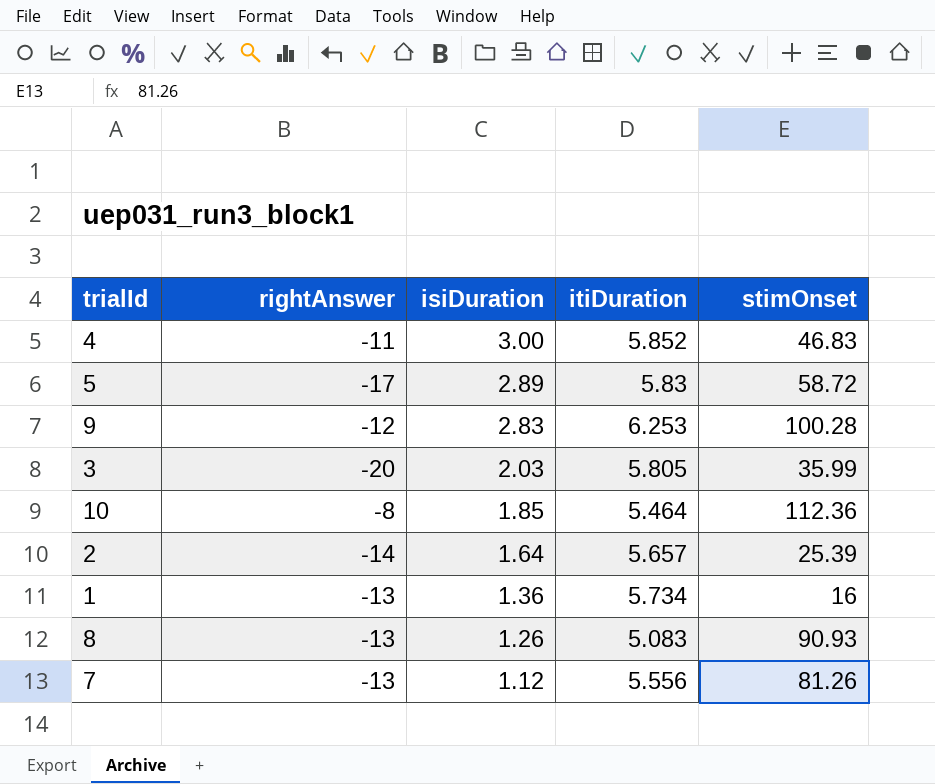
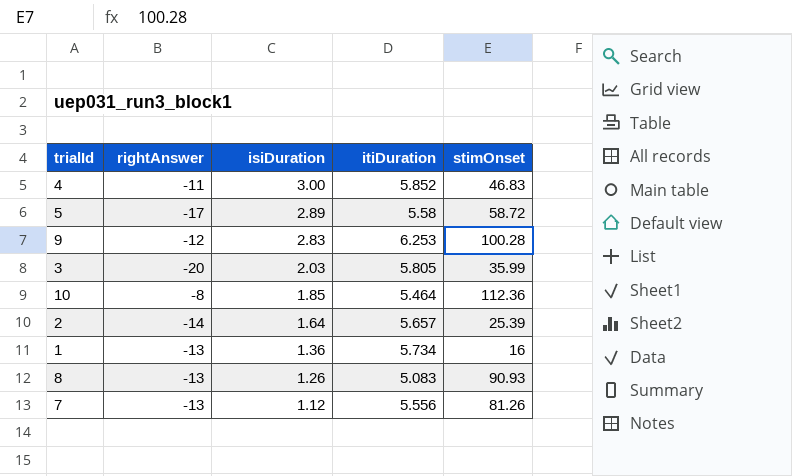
5 | itiDuration: 5.83 -> 5.58

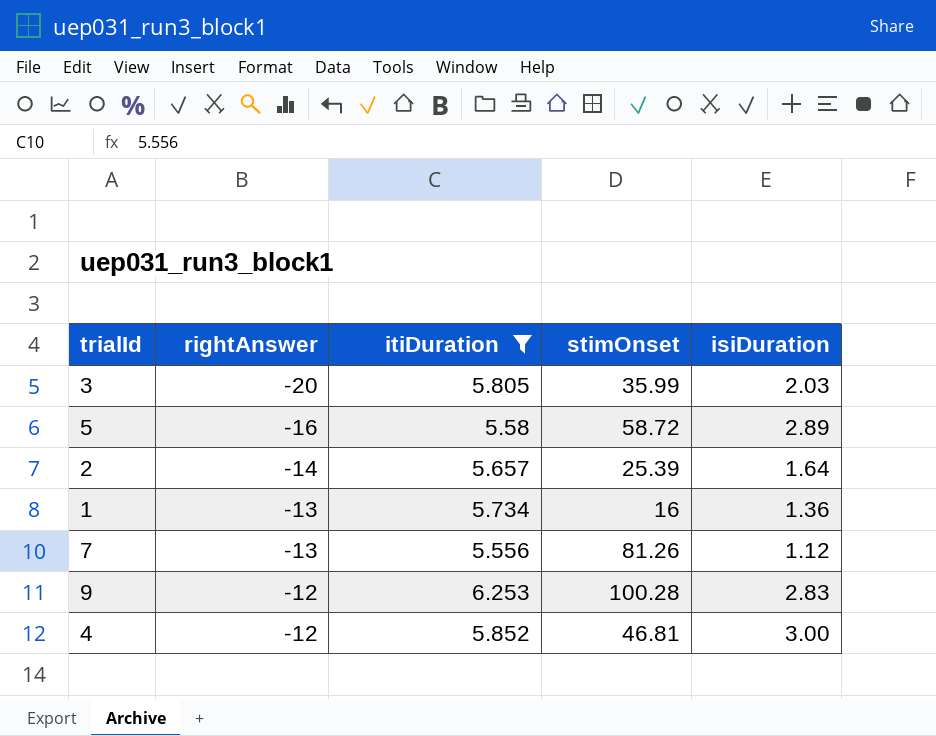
filter: none -> itiDuration >= 5.556
row order: isiDuration descending -> rightAnswer ascending
column isiDuration | position: 3 -> 5
5 | rightAnswer: -17 -> -16
4 | rightAnswer: -11 -> -12
4 | stimOnset: 46.83 -> 46.81

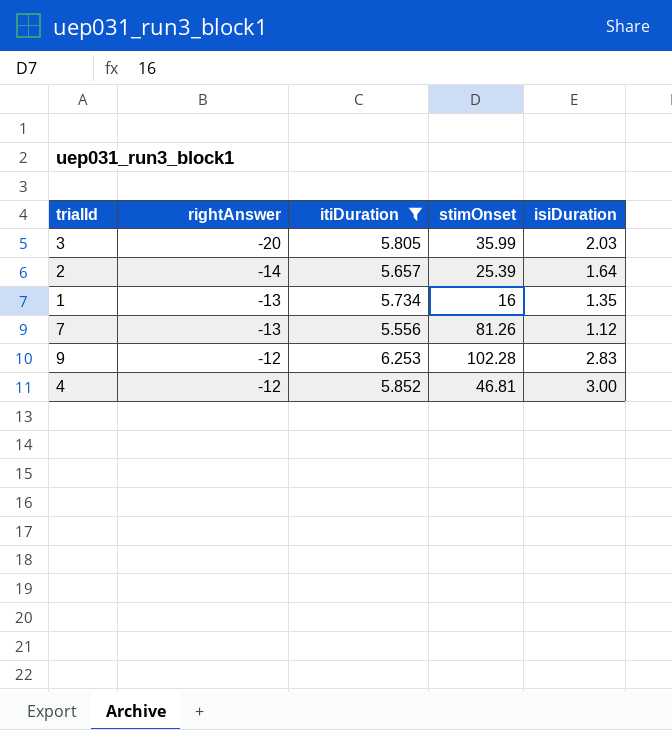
row 5: -16 | 5.58 | 58.72 | 2.89 -> none
1 | isiDuration: 1.36 -> 1.35
9 | stimOnset: 100.28 -> 102.28

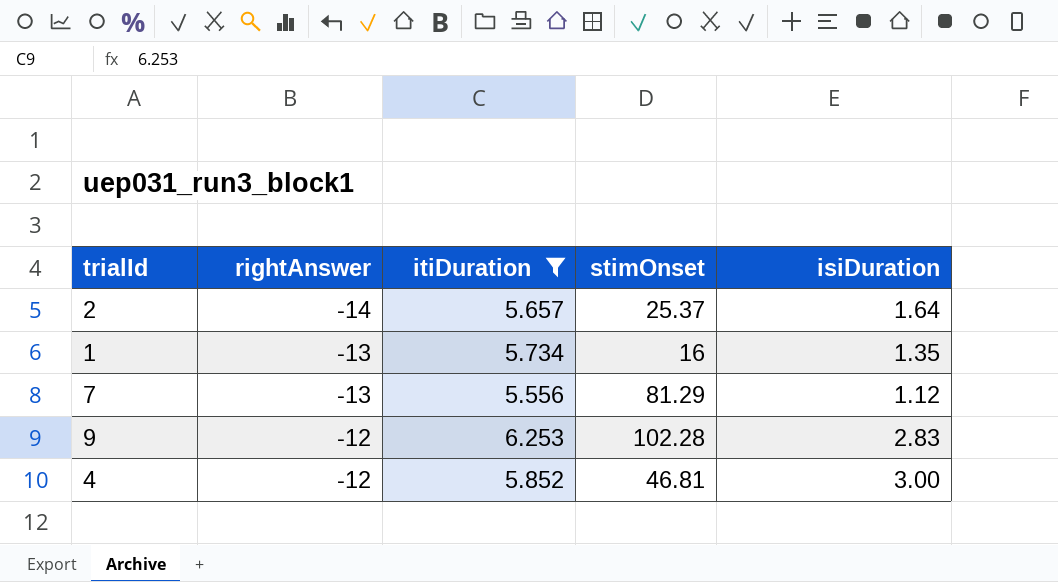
row 3: -20 | 5.805 | 35.99 | 2.03 -> none
2 | stimOnset: 25.39 -> 25.37
7 | stimOnset: 81.26 -> 81.29

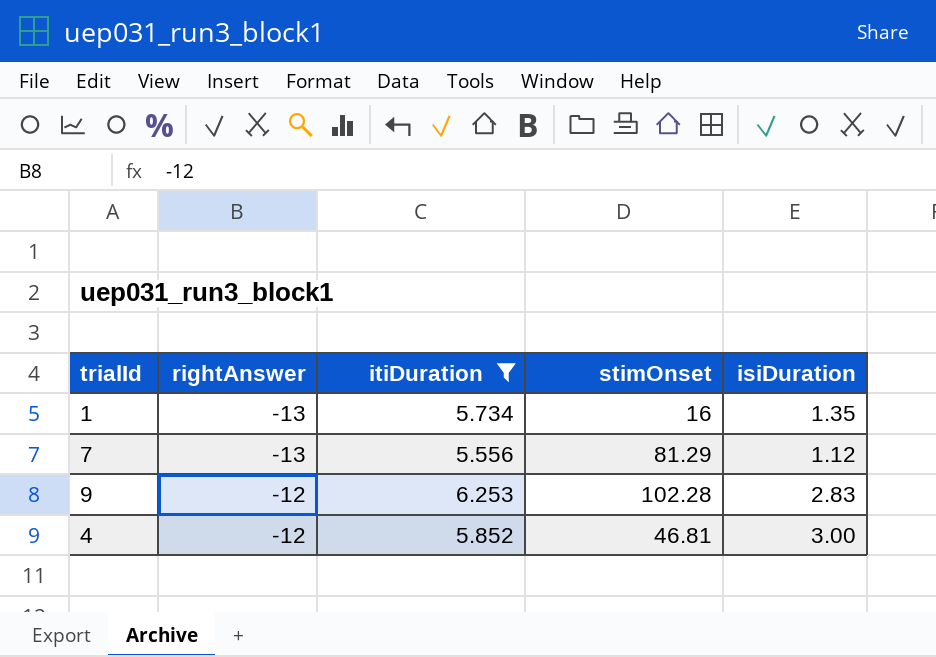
row 2: -14 | 5.657 | 25.37 | 1.64 -> none

